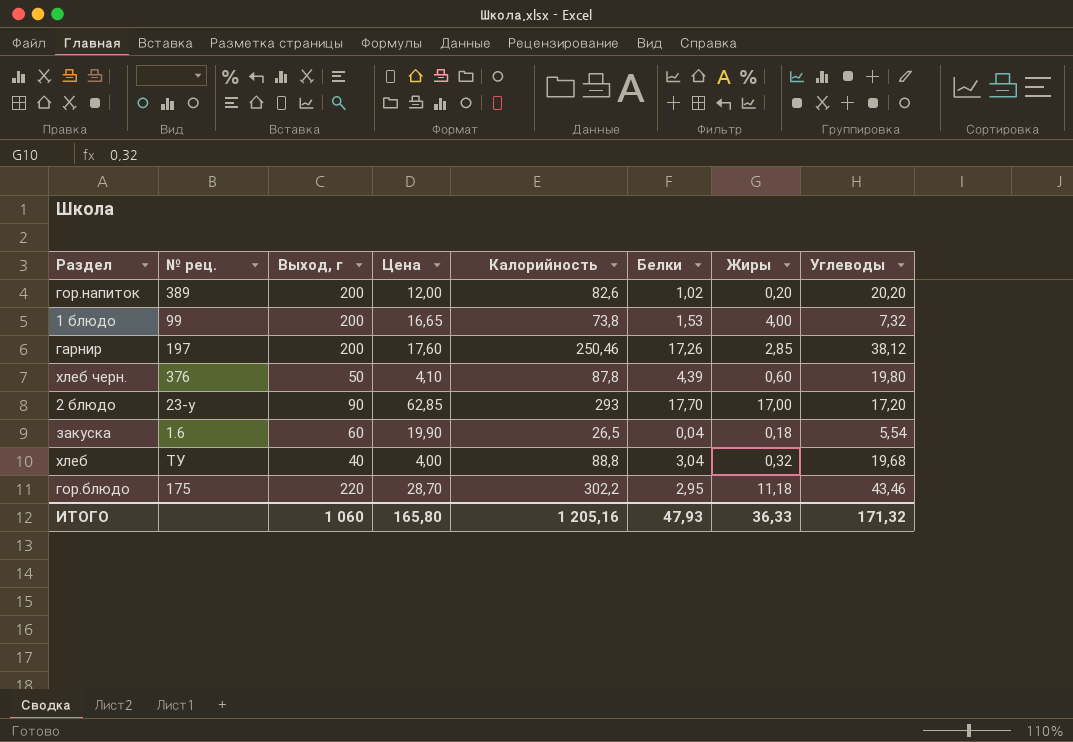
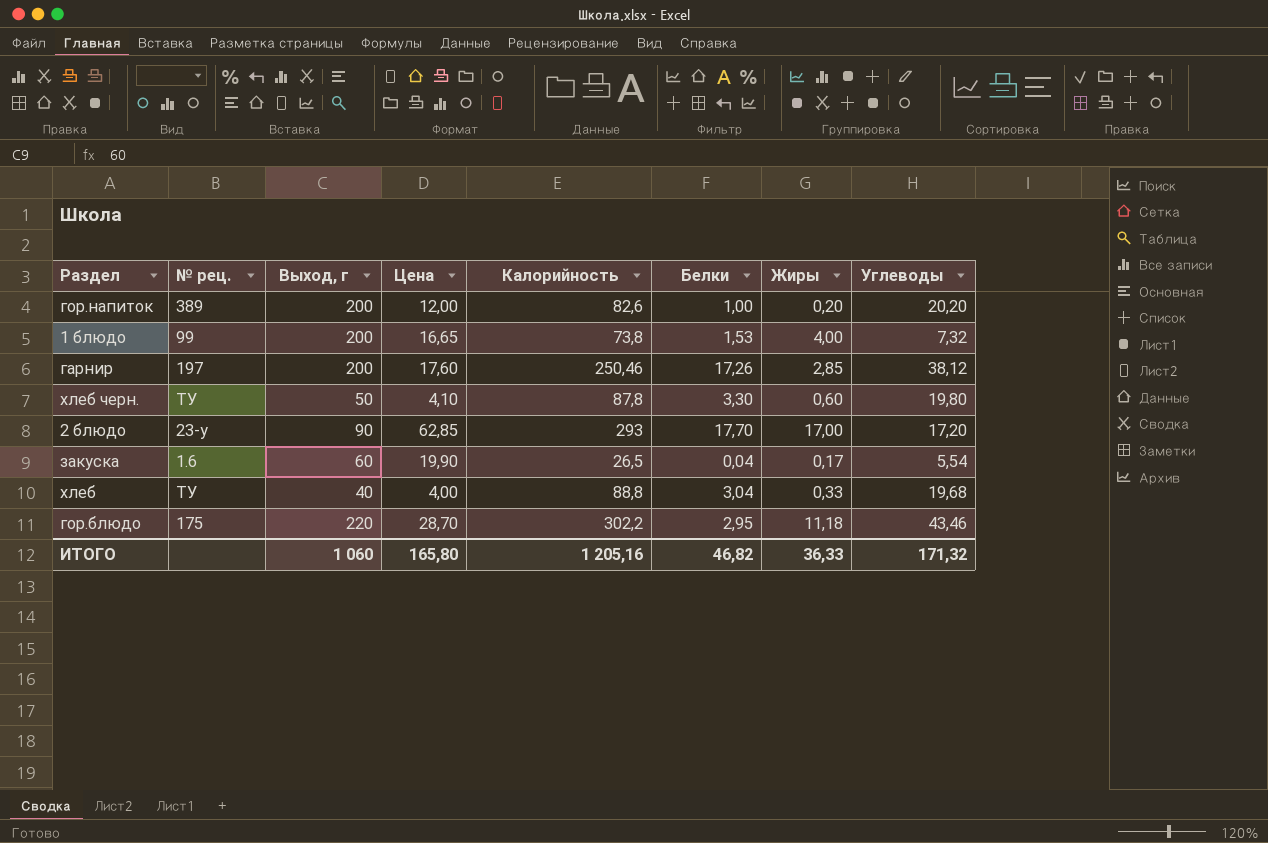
гор.напиток | Белки: 1,02 -> 1,00
хлеб черн. | № рец.: 376 -> ТУ
хлеб черн. | Белки: 4,39 -> 3,30
закуска | Жиры: 0,18 -> 0,17
хлеб | Жиры: 0,32 -> 0,33
ИТОГО | Белки: 47,93 -> 46,82

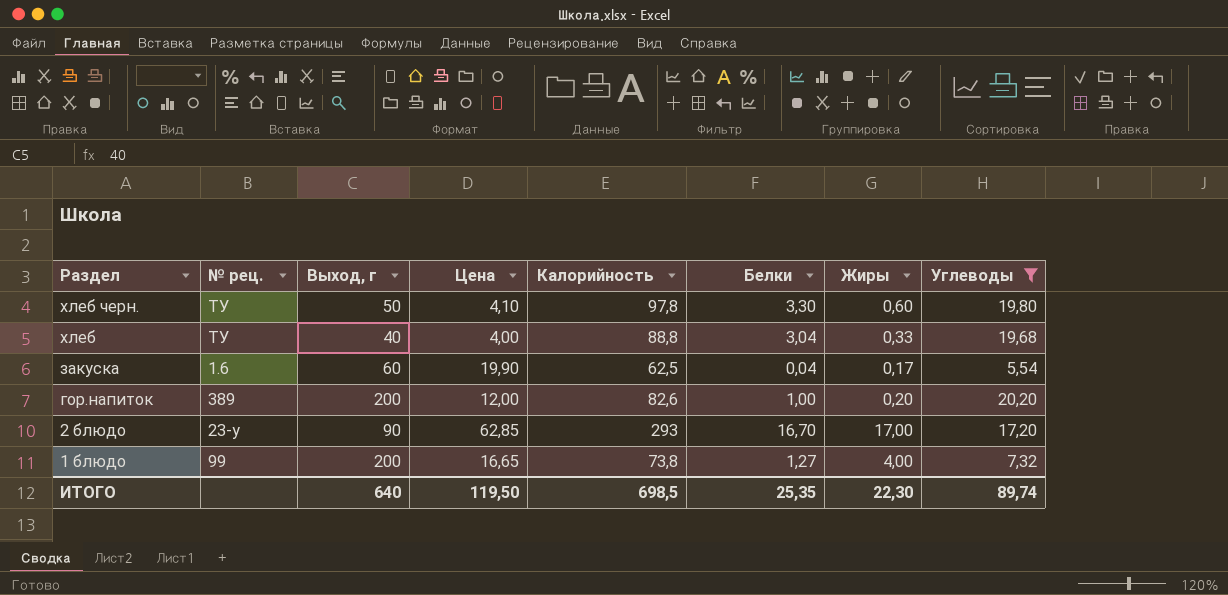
filter: none -> Углеводы <= 20,20
row order: none -> Раздел descending
хлеб черн. | Калорийность: 87,8 -> 97,8
закуска | Калорийность: 26,5 -> 62,5
2 блюдо | Белки: 17,70 -> 16,70
1 блюдо | Белки: 1,53 -> 1,27
ИТОГО | Выход, г: 1 060 -> 640
ИТОГО | Цена: 165,80 -> 119,50
ИТОГО | Калорийность: 1 205,16 -> 698,5
ИТОГО | Белки: 46,82 -> 25,35
ИТОГО | Жиры: 36,33 -> 22,30
ИТОГО | Углеводы: 171,32 -> 89,74

